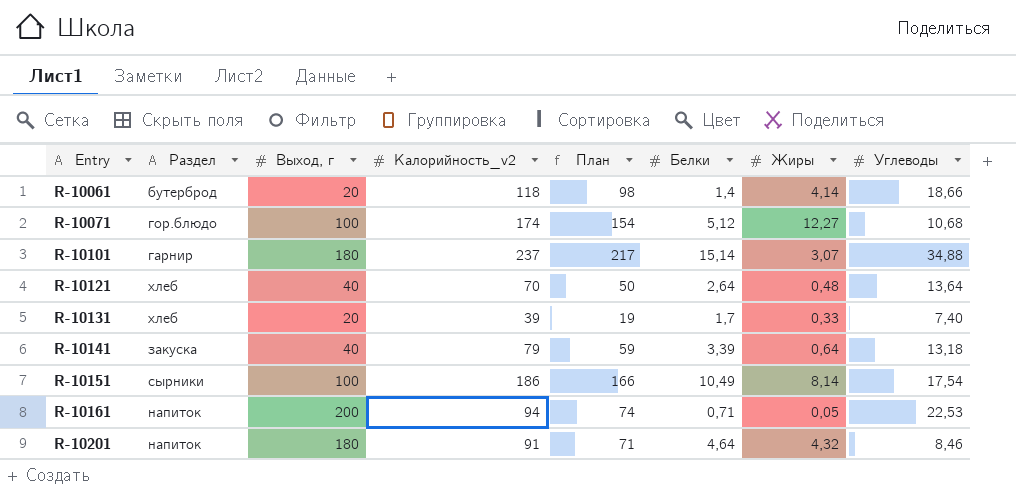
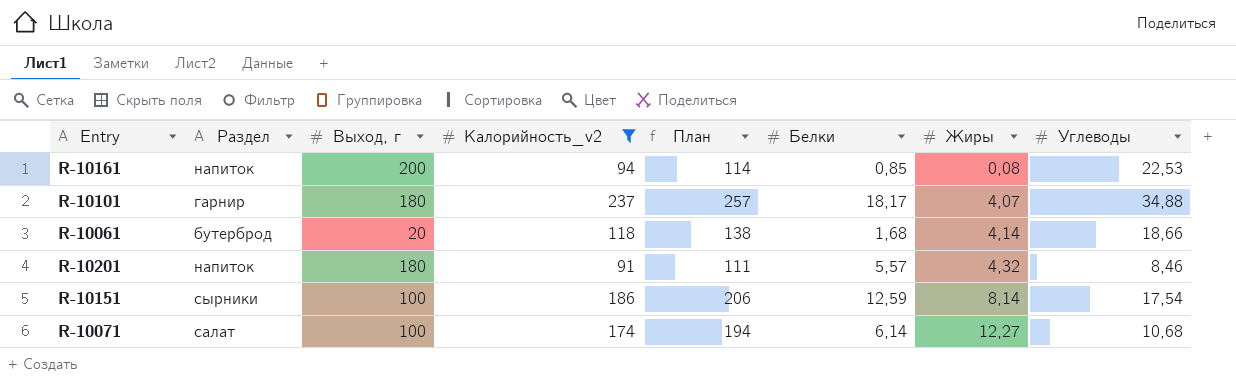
filter: none -> Калорийность_v2 >= 91
row order: Entry ascending -> Жиры ascending
column План | formula: [Калорийность_v2] - 20 -> [Калорийность_v2] + 20
R-10161 | Белки: 0,71 -> 0,85
R-10161 | Жиры: 0,05 -> 0,08
R-10101 | Белки: 15,14 -> 18,17
R-10101 | Жиры: 3,07 -> 4,07
R-10061 | Белки: 1,4 -> 1,68
R-10201 | Белки: 4,64 -> 5,57
R-10151 | Белки: 10,49 -> 12,59
R-10071 | Раздел: гор.блюдо -> салат
R-10071 | Белки: 5,12 -> 6,14

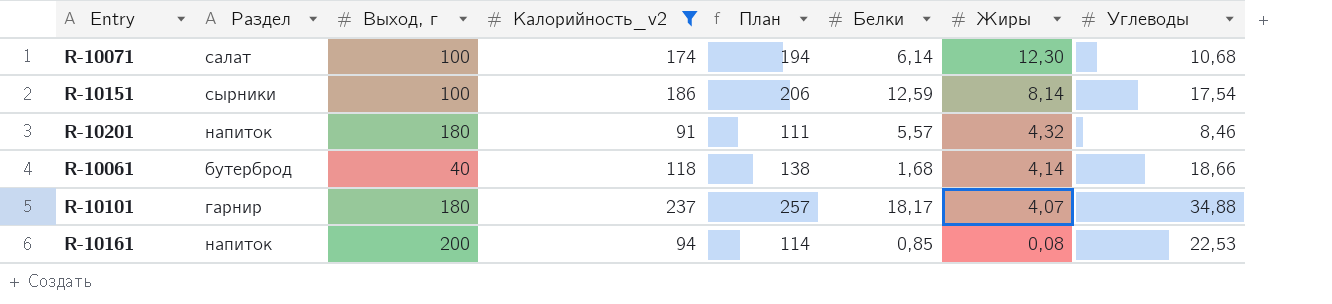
row order: Жиры ascending -> Жиры descending
R-10071 | Жиры: 12,27 -> 12,30
R-10061 | Выход, г: 20 -> 40

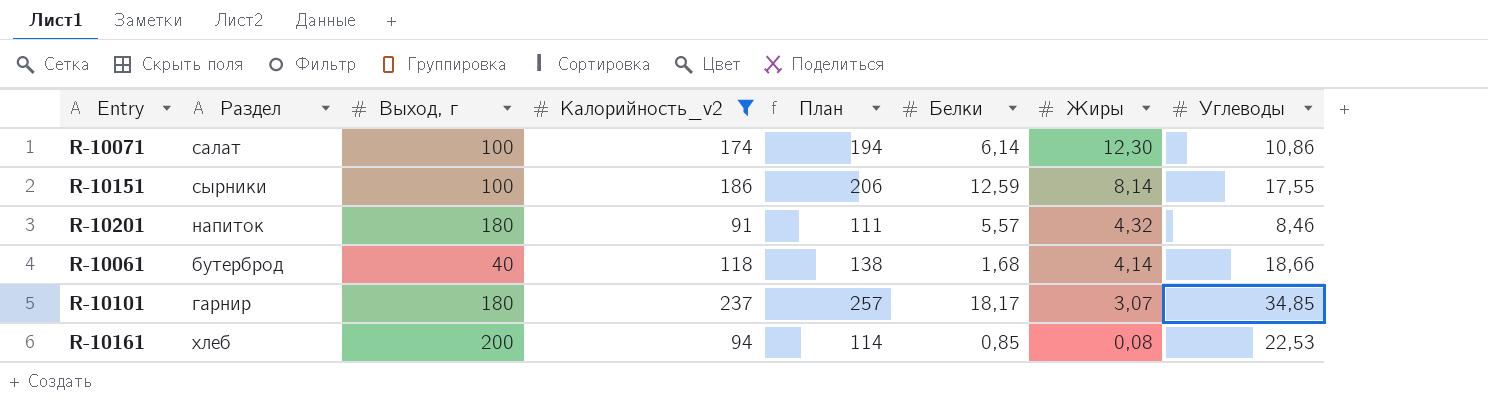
R-10071 | Углеводы: 10,68 -> 10,86
R-10151 | Углеводы: 17,54 -> 17,55
R-10101 | Жиры: 4,07 -> 3,07
R-10101 | Углеводы: 34,88 -> 34,85
R-10161 | Раздел: напиток -> хлеб

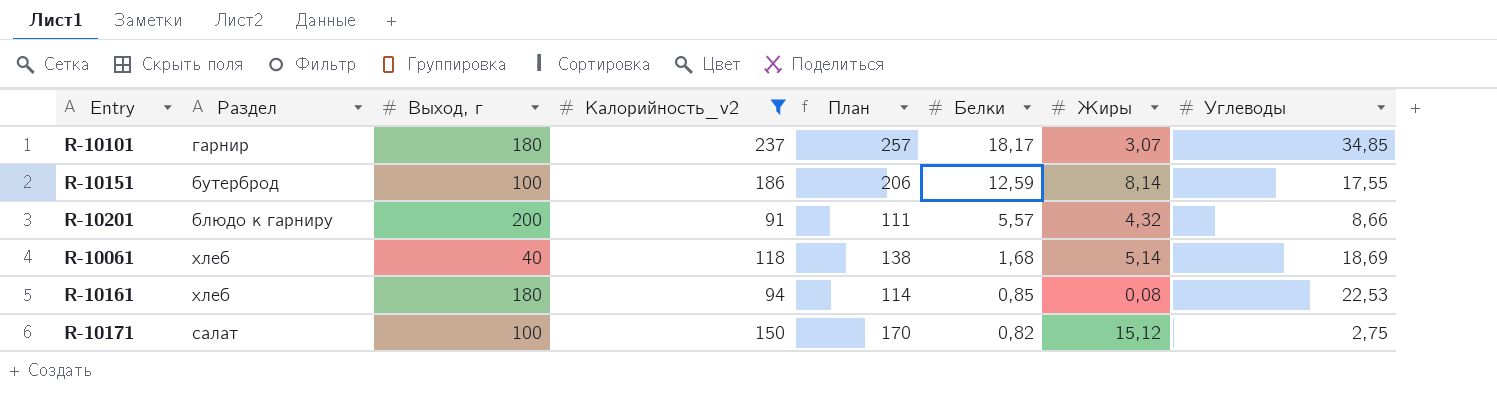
row order: Жиры descending -> Белки descending
row R-10071: салат | 100 | 174 | 194 | 6,14 | 12,30 | 10,86 -> none
R-10151 | Раздел: сырники -> бутерброд
R-10201 | Раздел: напиток -> блюдо к гарниру
R-10201 | Выход, г: 180 -> 200
R-10201 | Углеводы: 8,46 -> 8,66
R-10061 | Раздел: бутерброд -> хлеб
R-10061 | Жиры: 4,14 -> 5,14
R-10061 | Углеводы: 18,66 -> 18,69
R-10161 | Выход, г: 200 -> 180
row R-10171: none -> салат | 100 | 150 | 170 | 0,82 | 15,12 | 2,75

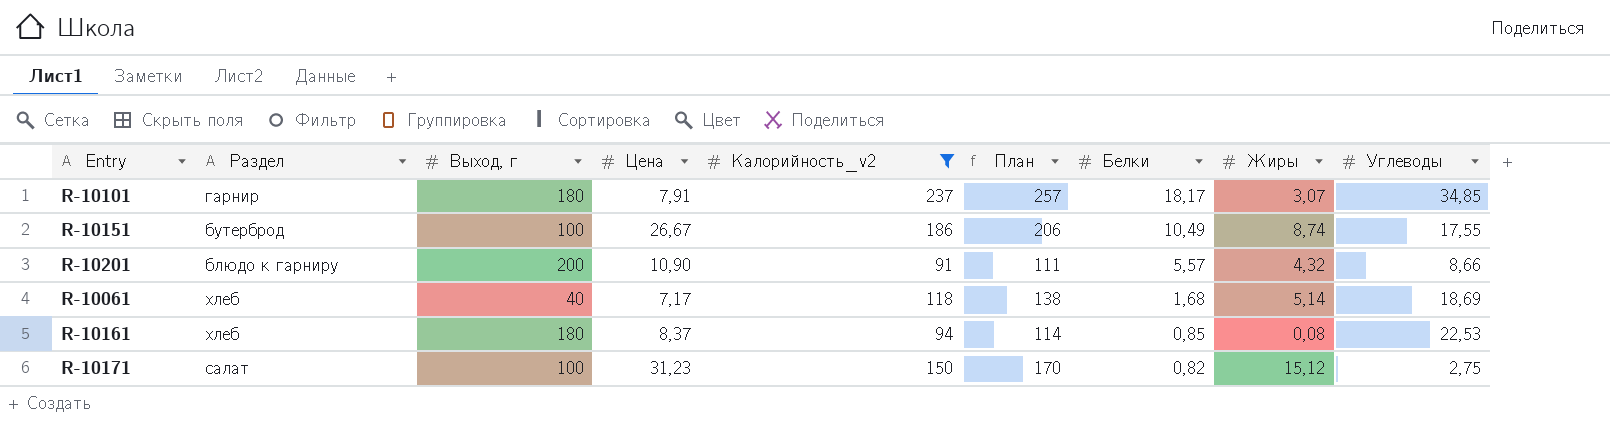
column Цена | position: none -> 4
R-10151 | Белки: 12,59 -> 10,49
R-10151 | Жиры: 8,14 -> 8,74

